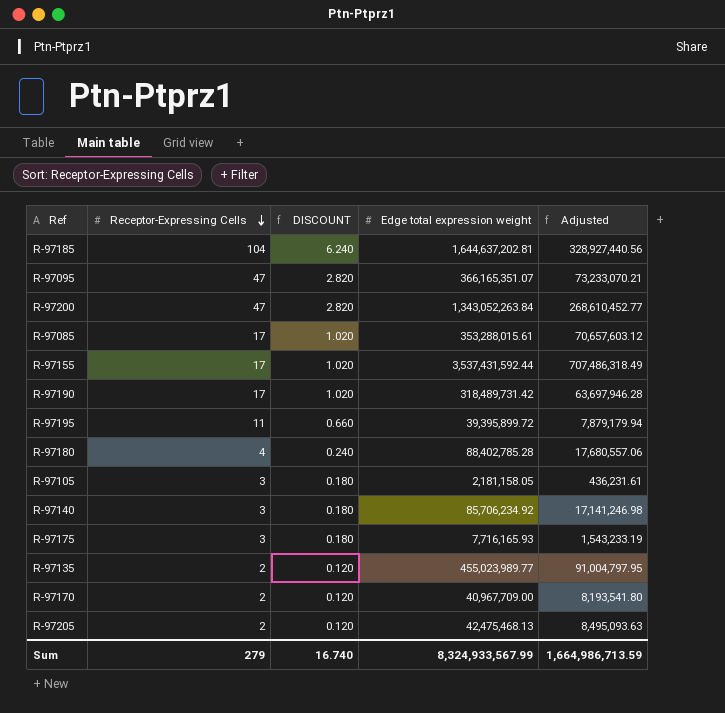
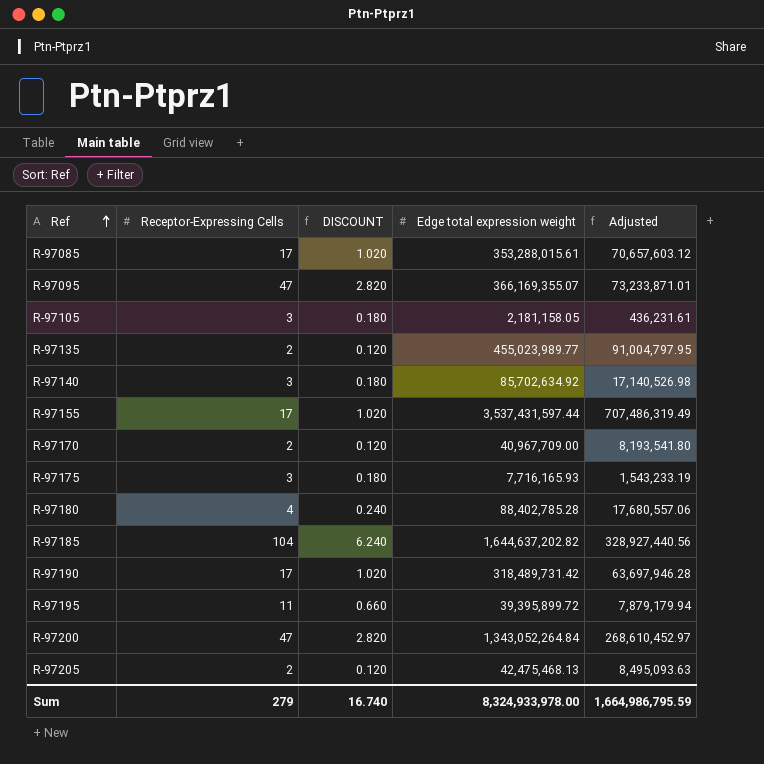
row order: Receptor-Expressing Cells descending -> Ref ascending
R-97095 | Edge total expression weight: 366,165,351.07 -> 366,169,355.07
R-97095 | Adjusted: 73,233,070.21 -> 73,233,871.01
R-97140 | Edge total expression weight: 85,706,234.92 -> 85,702,634.92
R-97140 | Adjusted: 17,141,246.98 -> 17,140,526.98
R-97155 | Edge total expression weight: 3,537,431,592.44 -> 3,537,431,597.44
R-97155 | Adjusted: 707,486,318.49 -> 707,486,319.49
R-97185 | Edge total expression weight: 1,644,637,202.81 -> 1,644,637,202.82
R-97200 | Edge total expression weight: 1,343,052,263.84 -> 1,343,052,264.84
R-97200 | Adjusted: 268,610,452.77 -> 268,610,452.97
Sum | Edge total expression weight: 8,324,933,567.99 -> 8,324,933,978.00
Sum | Adjusted: 1,664,986,713.59 -> 1,664,986,795.59

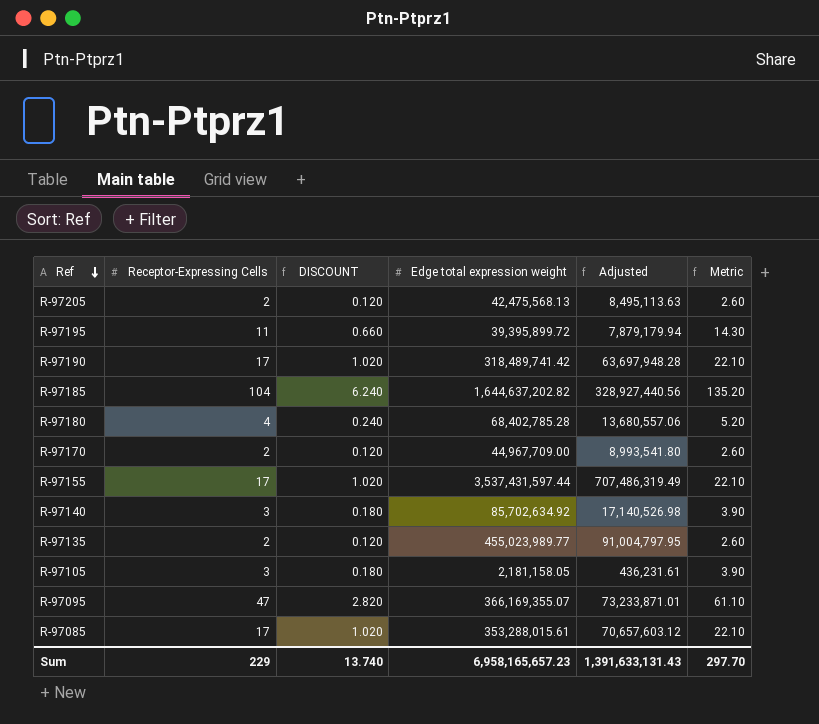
row order: Ref ascending -> Ref descending
column Metric | formula: none -> [Receptor-Expressing Cells] * 1.3
row R-97175: 3 | 0.180 | 7,716,165.93 | 1,543,233.19 -> none
row R-97200: 47 | 2.820 | 1,343,052,264.84 | 268,610,452.97 -> none
R-97205 | Edge total expression weight: 42,475,468.13 -> 42,475,568.13
R-97205 | Adjusted: 8,495,093.63 -> 8,495,113.63
R-97190 | Edge total expression weight: 318,489,731.42 -> 318,489,741.42
R-97190 | Adjusted: 63,697,946.28 -> 63,697,948.28
R-97180 | Edge total expression weight: 88,402,785.28 -> 68,402,785.28
R-97180 | Adjusted: 17,680,557.06 -> 13,680,557.06
R-97170 | Edge total expression weight: 40,967,709.00 -> 44,967,709.00
R-97170 | Adjusted: 8,193,541.80 -> 8,993,541.80
Sum | Receptor-Expressing Cells: 279 -> 229
Sum | DISCOUNT: 16.740 -> 13.740
Sum | Edge total expression weight: 8,324,933,978.00 -> 6,958,165,657.23
Sum | Adjusted: 1,664,986,795.59 -> 1,391,633,131.43

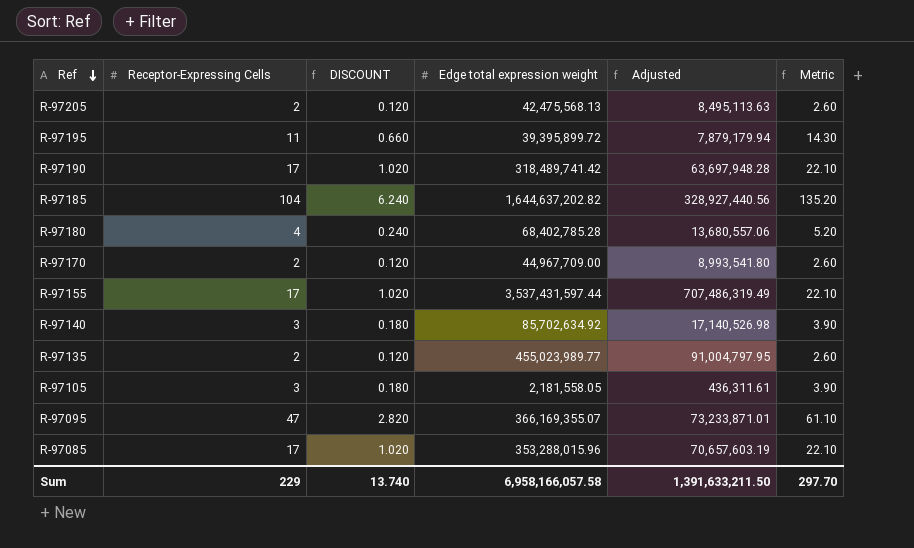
R-97105 | Edge total expression weight: 2,181,158.05 -> 2,181,558.05
R-97105 | Adjusted: 436,231.61 -> 436,311.61
R-97085 | Edge total expression weight: 353,288,015.61 -> 353,288,015.96
R-97085 | Adjusted: 70,657,603.12 -> 70,657,603.19
Sum | Edge total expression weight: 6,958,165,657.23 -> 6,958,166,057.58
Sum | Adjusted: 1,391,633,131.43 -> 1,391,633,211.50

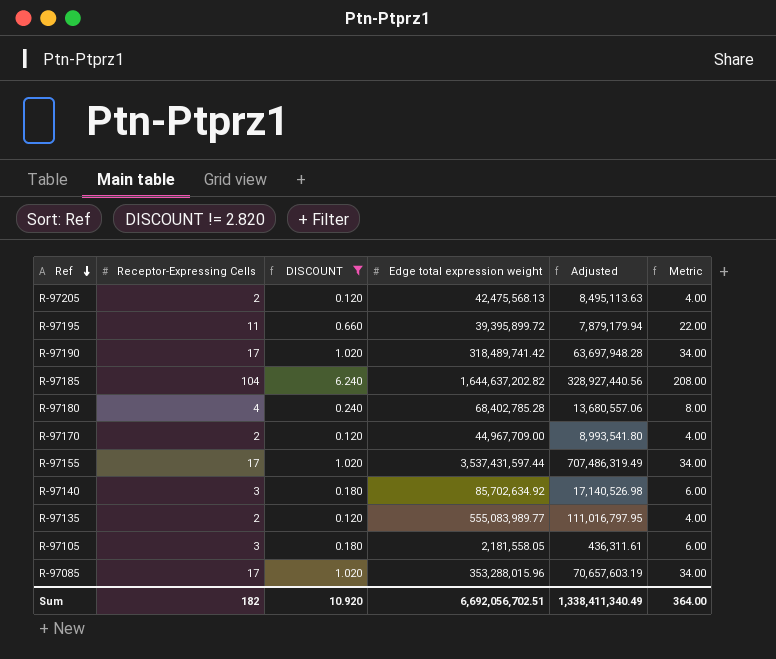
filter: none -> DISCOUNT != 2.820
column Metric | formula: [Receptor-Expressing Cells] * 1.3 -> [Receptor-Expressing Cells] * 2
R-97135 | Edge total expression weight: 455,023,989.77 -> 555,083,989.77
R-97135 | Adjusted: 91,004,797.95 -> 111,016,797.95
Sum | Receptor-Expressing Cells: 229 -> 182
Sum | DISCOUNT: 13.740 -> 10.920
Sum | Edge total expression weight: 6,958,166,057.58 -> 6,692,056,702.51
Sum | Adjusted: 1,391,633,211.50 -> 1,338,411,340.49
Sum | Metric: 297.70 -> 364.00

